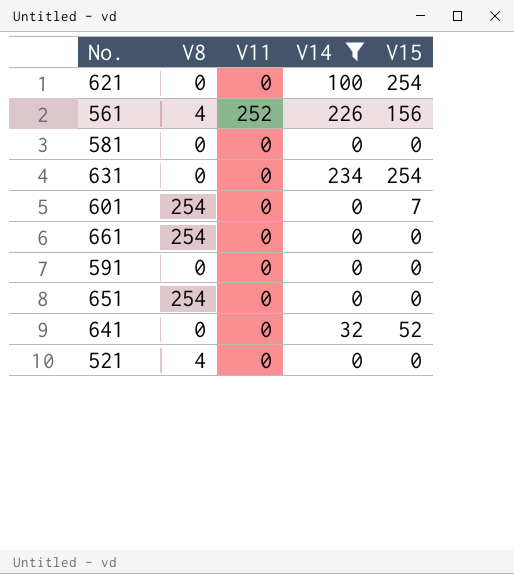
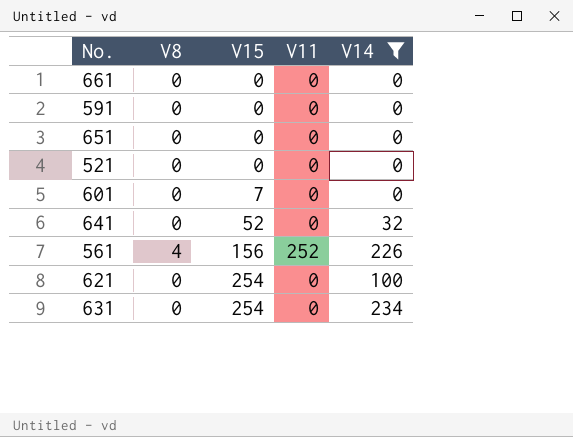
row order: none -> V15 ascending
column V15 | position: 5 -> 3
row 581: 0 | 0 | 0 | 0 -> none
661 | V8: 254 -> 0
651 | V8: 254 -> 0
521 | V8: 4 -> 0
601 | V8: 254 -> 0

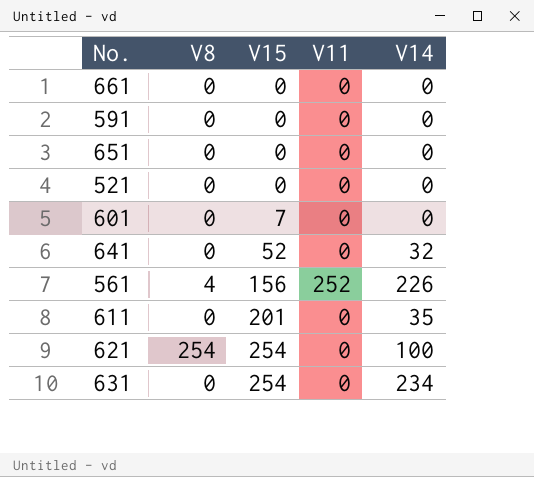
filter: V14 != 35 -> none
621 | V8: 0 -> 254

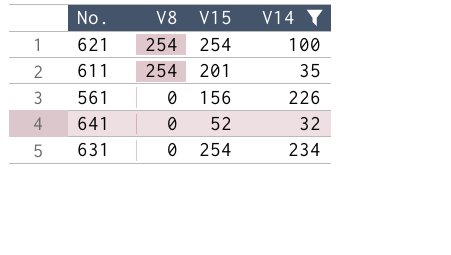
filter: none -> V14 != 0
row order: V15 ascending -> V8 descending
column V11 | position: 4 -> none
611 | V8: 0 -> 254
561 | V8: 4 -> 0

